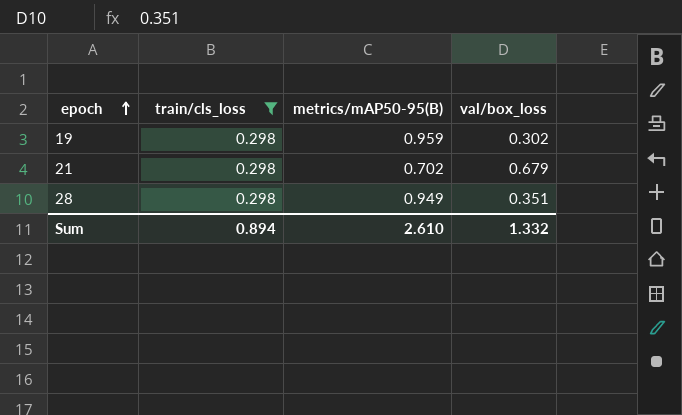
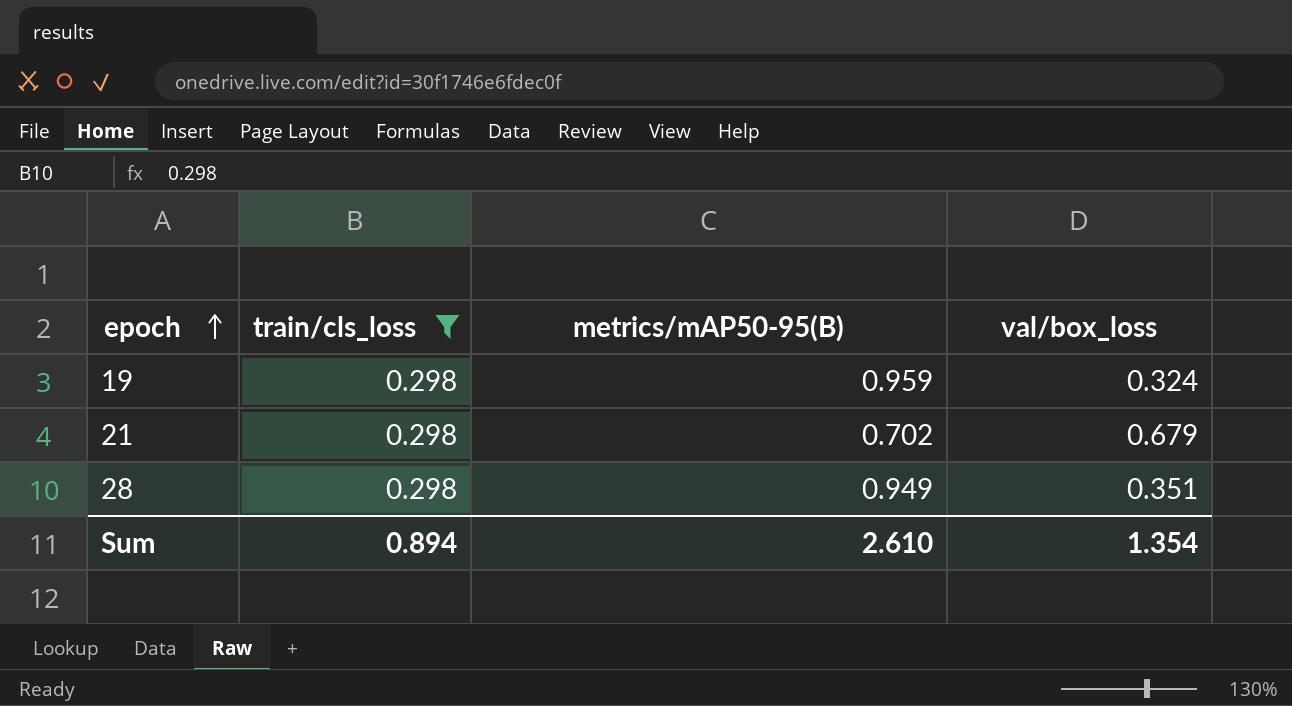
19 | val/box_loss: 0.302 -> 0.324
Sum | val/box_loss: 1.332 -> 1.354

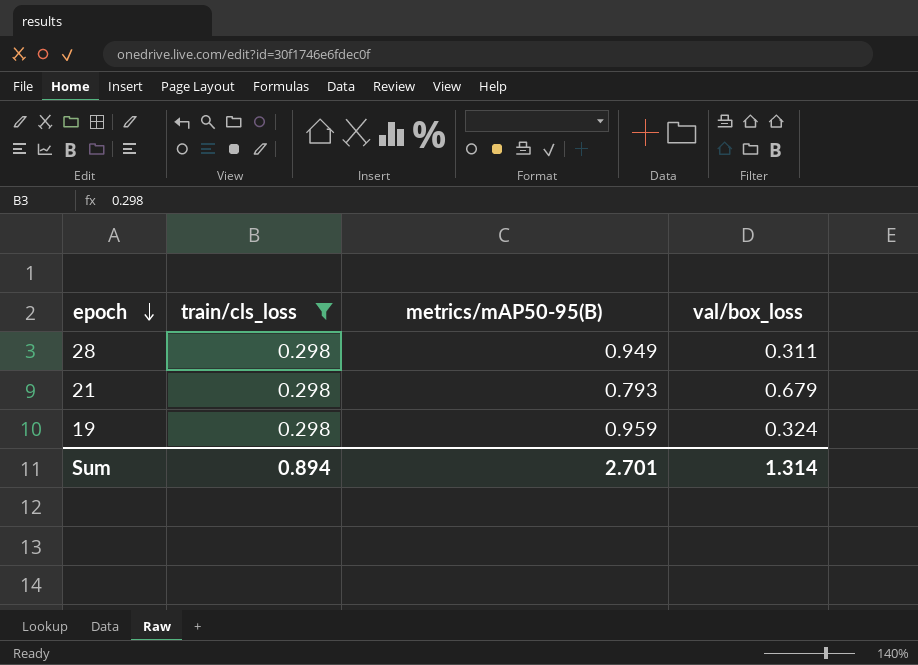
row order: epoch ascending -> epoch descending
28 | val/box_loss: 0.351 -> 0.311
21 | metrics/mAP50-95(B): 0.702 -> 0.793
Sum | metrics/mAP50-95(B): 2.610 -> 2.701
Sum | val/box_loss: 1.354 -> 1.314

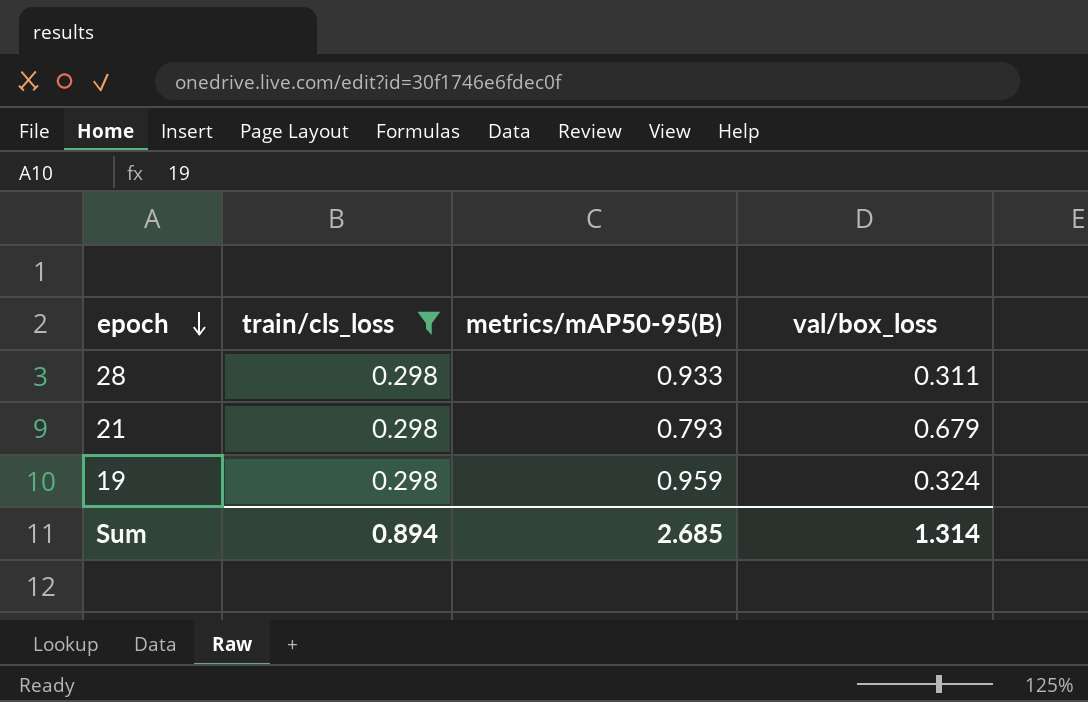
28 | metrics/mAP50-95(B): 0.949 -> 0.933
Sum | metrics/mAP50-95(B): 2.701 -> 2.685

